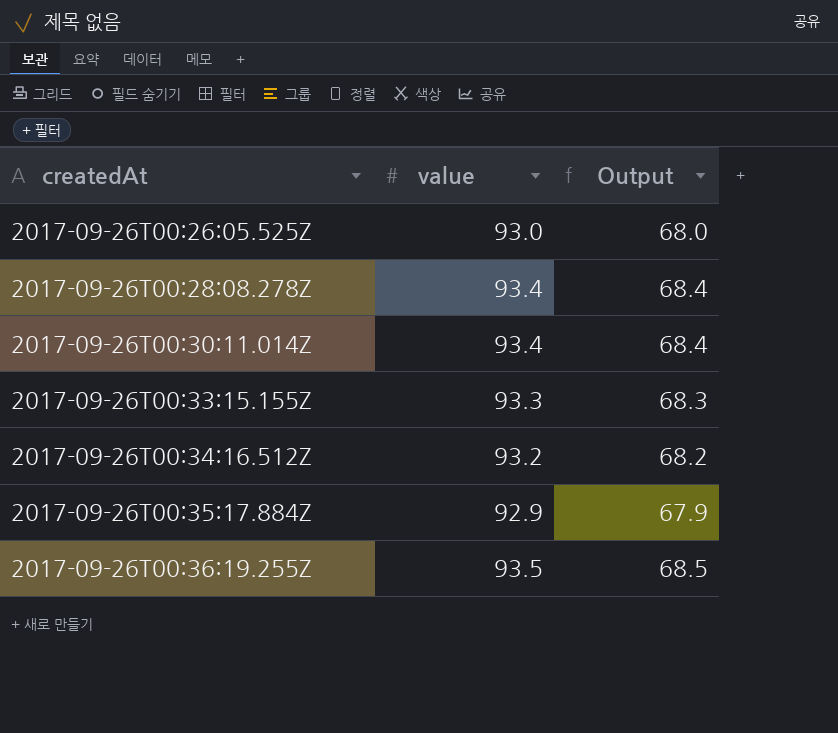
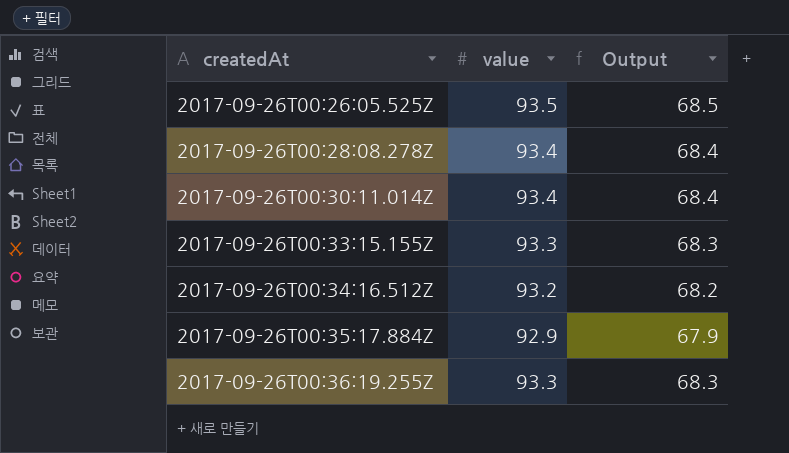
2017-09-26T00:26:05.525Z | value: 93.0 -> 93.5
2017-09-26T00:26:05.525Z | Output: 68.0 -> 68.5
2017-09-26T00:36:19.255Z | value: 93.5 -> 93.3
2017-09-26T00:36:19.255Z | Output: 68.5 -> 68.3

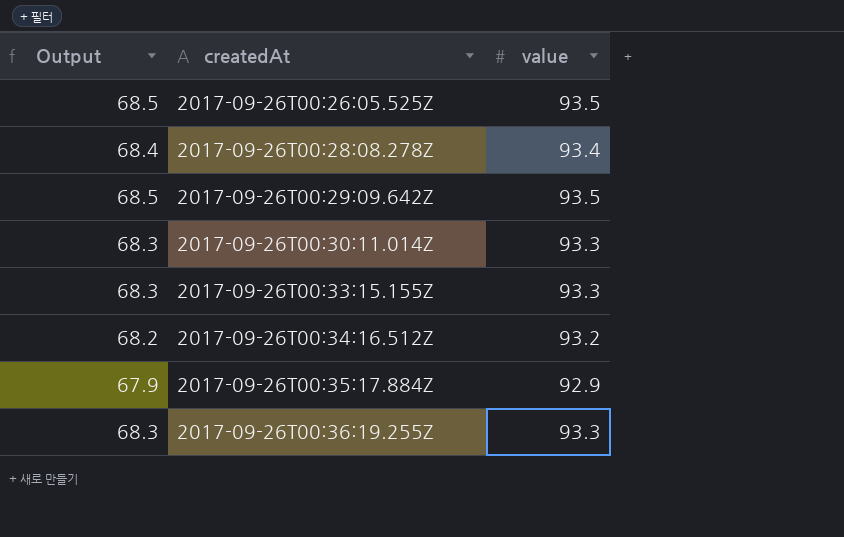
column Output | position: 3 -> 1
row 2017-09-26T00:29:09.642Z: none -> 68.5 | 93.5
2017-09-26T00:30:11.014Z | Output: 68.4 -> 68.3
2017-09-26T00:30:11.014Z | value: 93.4 -> 93.3

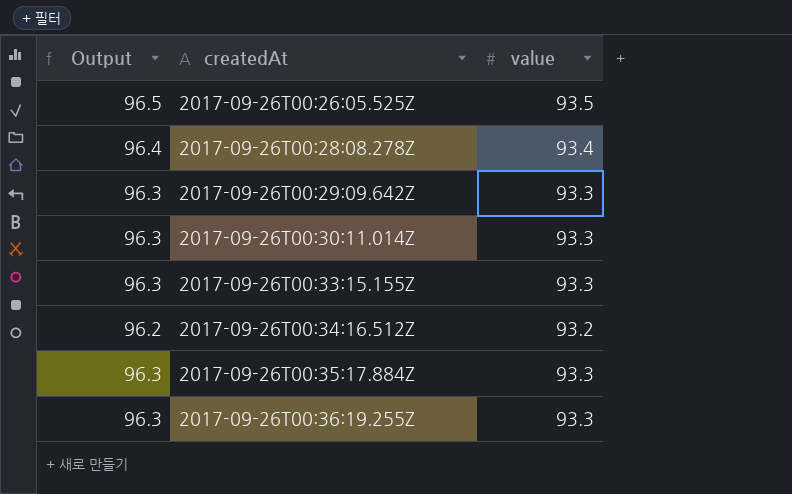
column Output | formula: [value] - 25 -> [value] + 3
2017-09-26T00:29:09.642Z | value: 93.5 -> 93.3
2017-09-26T00:35:17.884Z | value: 92.9 -> 93.3

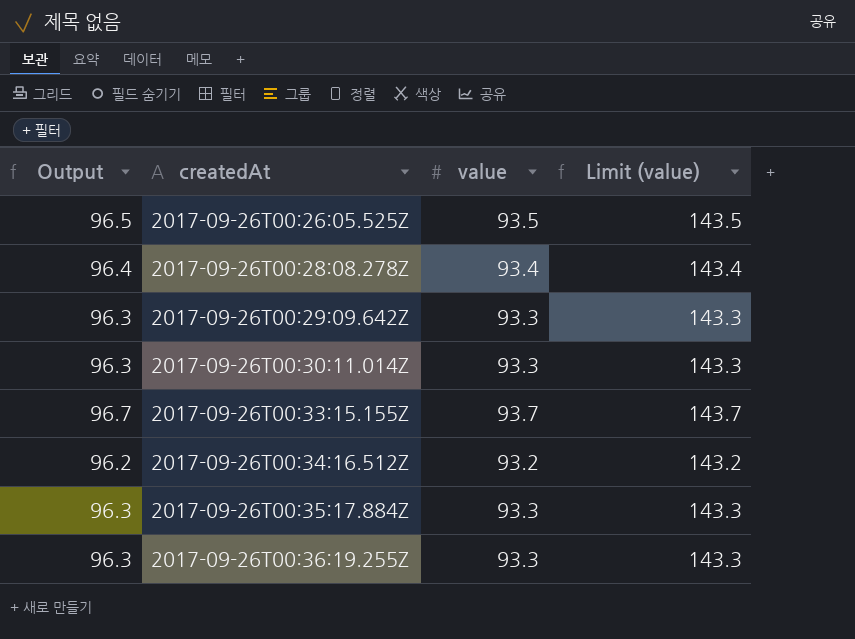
column Limit (value) | formula: none -> [value] + 50
2017-09-26T00:33:15.155Z | Output: 96.3 -> 96.7
2017-09-26T00:33:15.155Z | value: 93.3 -> 93.7

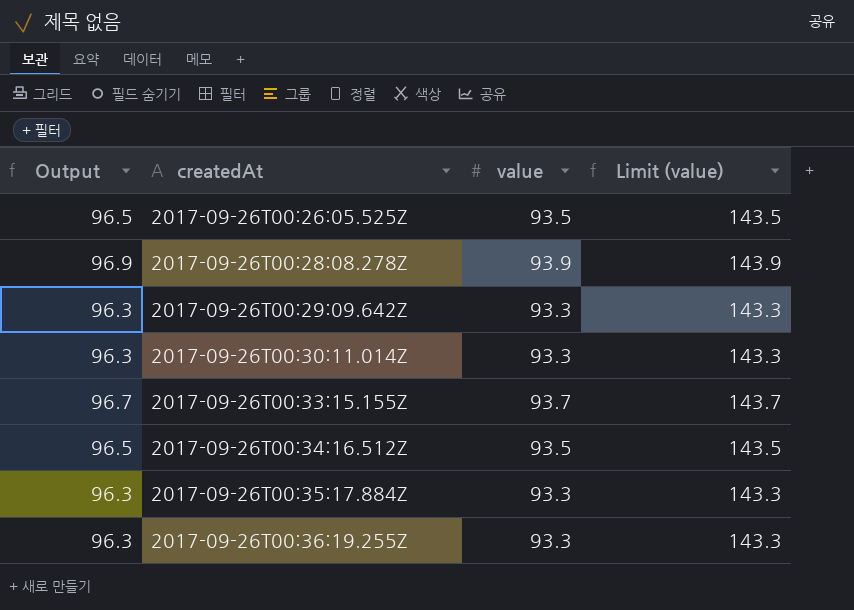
2017-09-26T00:28:08.278Z | Output: 96.4 -> 96.9
2017-09-26T00:28:08.278Z | value: 93.4 -> 93.9
2017-09-26T00:28:08.278Z | Limit (value): 143.4 -> 143.9
2017-09-26T00:34:16.512Z | Output: 96.2 -> 96.5
2017-09-26T00:34:16.512Z | value: 93.2 -> 93.5
2017-09-26T00:34:16.512Z | Limit (value): 143.2 -> 143.5

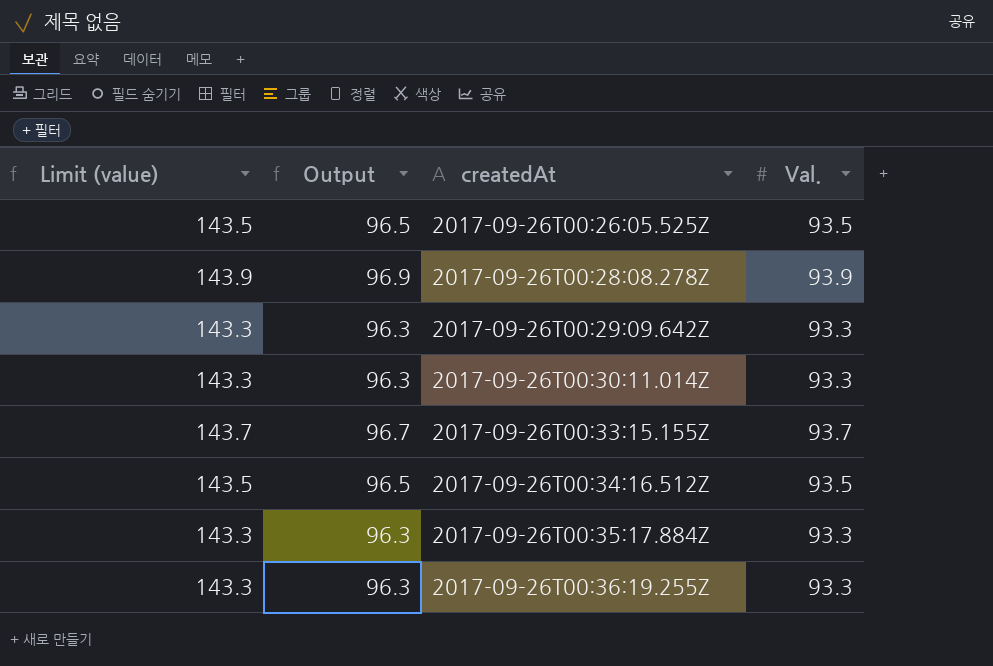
column Limit (value) | position: 4 -> 1
column name: value -> Val.

